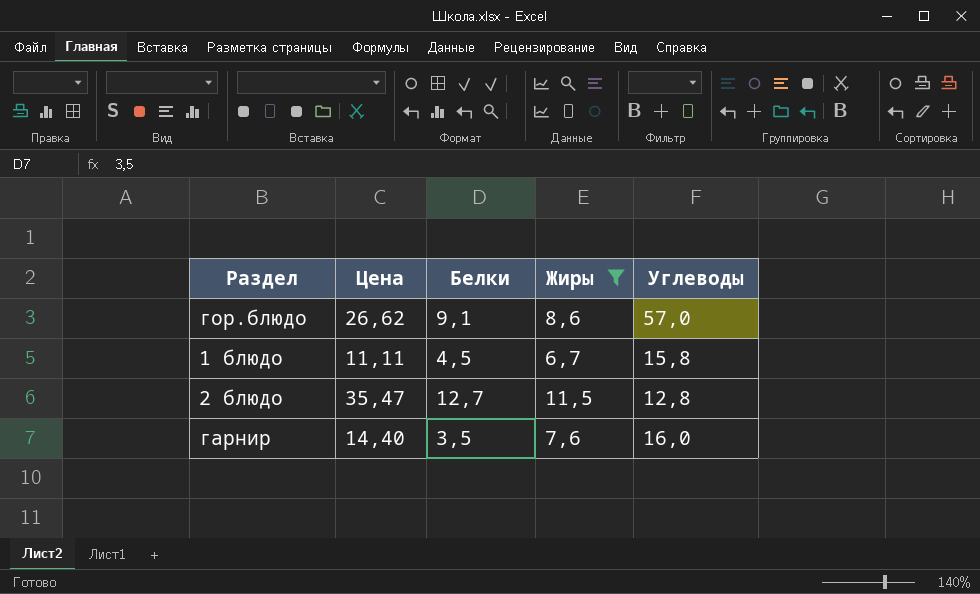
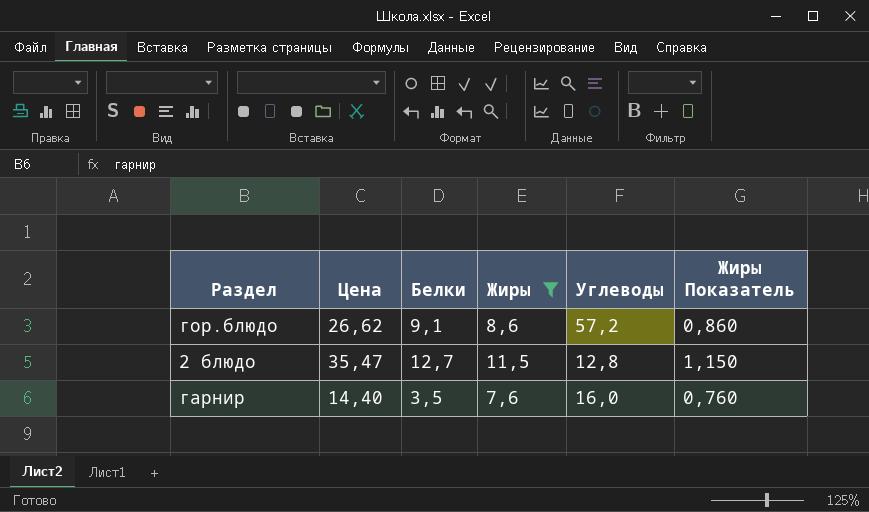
column Жиры Показатель | formula: none -> [Жиры] * 0,1
row 1 блюдо: 11,11 | 4,5 | 6,7 | 15,8 -> none
гор.блюдо | Углеводы: 57,0 -> 57,2

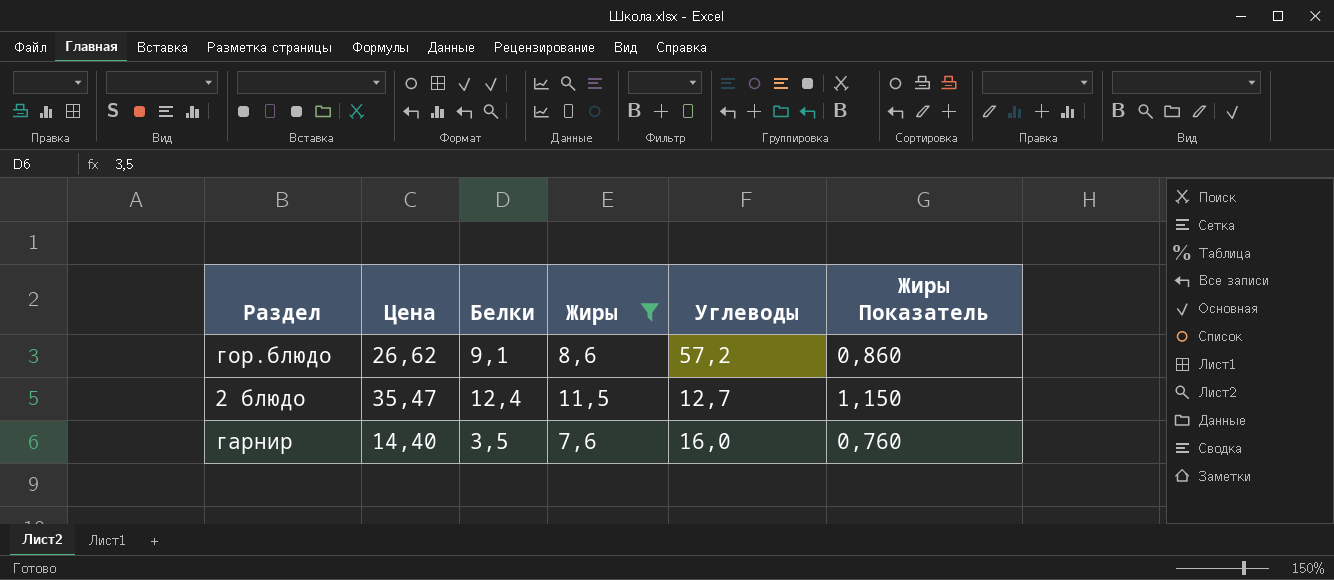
2 блюдо | Белки: 12,7 -> 12,4
2 блюдо | Углеводы: 12,8 -> 12,7

